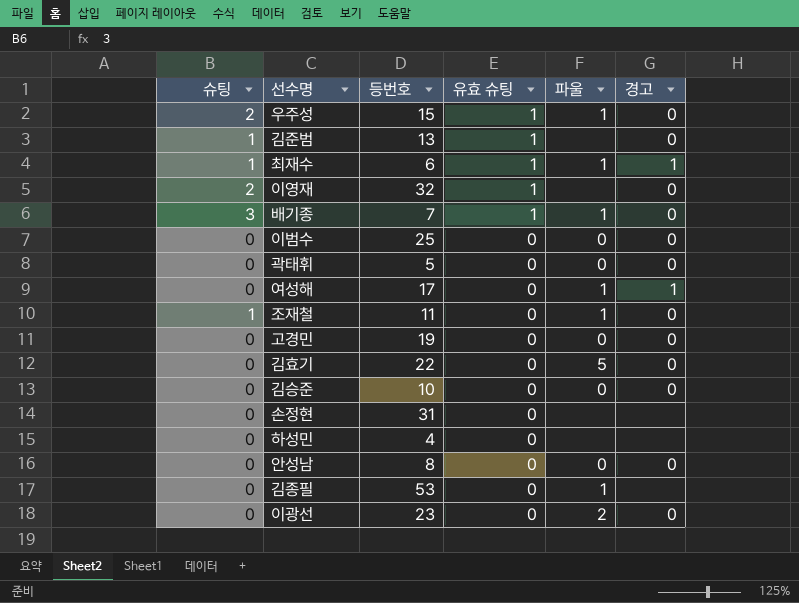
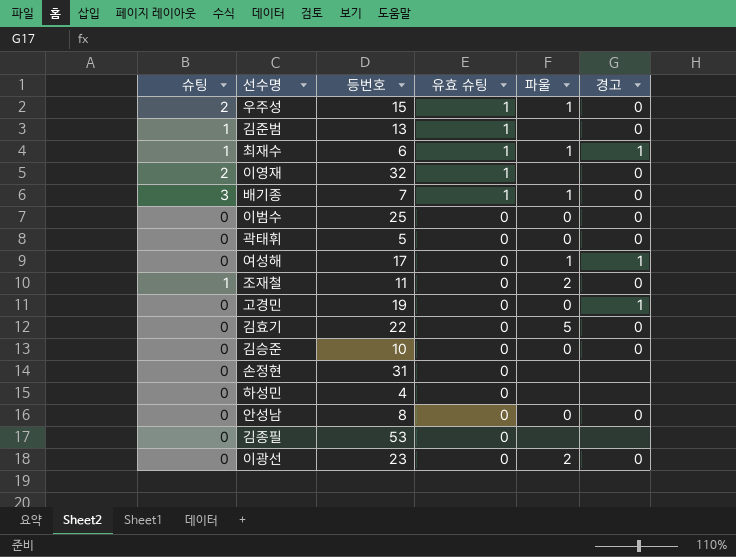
조재철 | 파울: 1 -> 2
고경민 | 경고: 0 -> 1
김종필 | 파울: 1 -> none

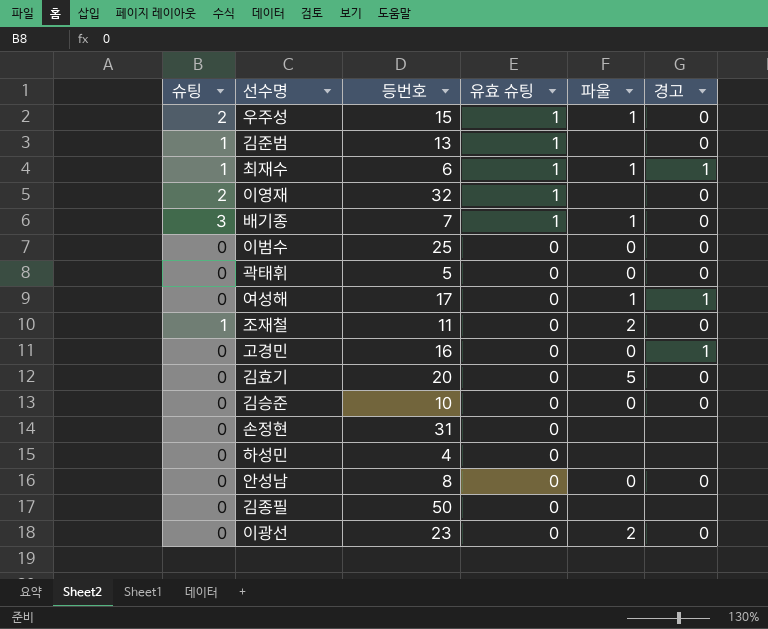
고경민 | 등번호: 19 -> 16
김효기 | 등번호: 22 -> 20
김종필 | 등번호: 53 -> 50

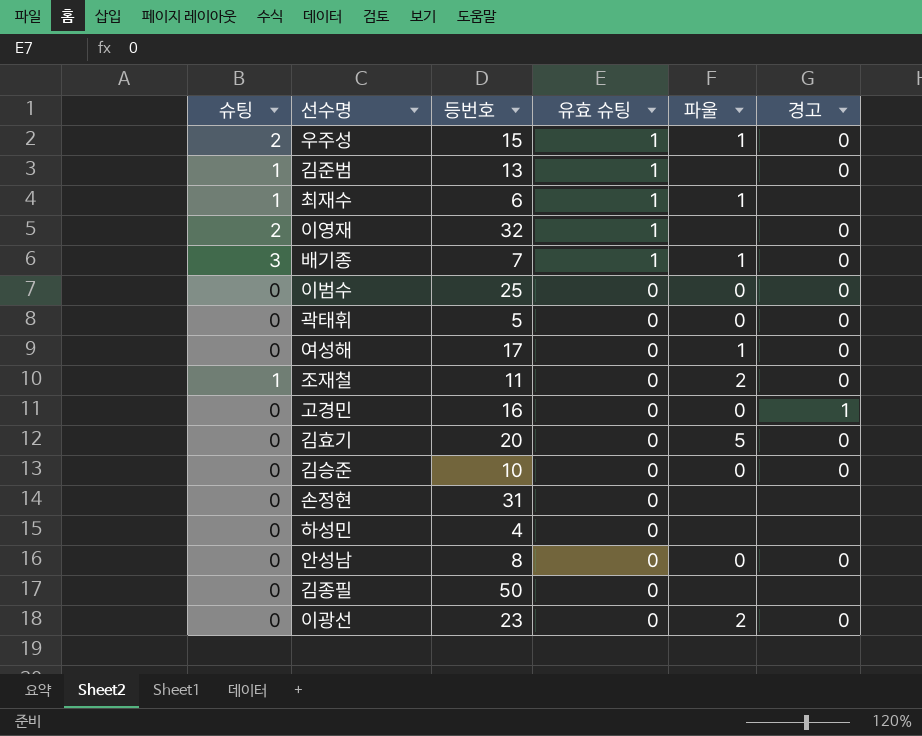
최재수 | 경고: 1 -> none
여성해 | 경고: 1 -> 0

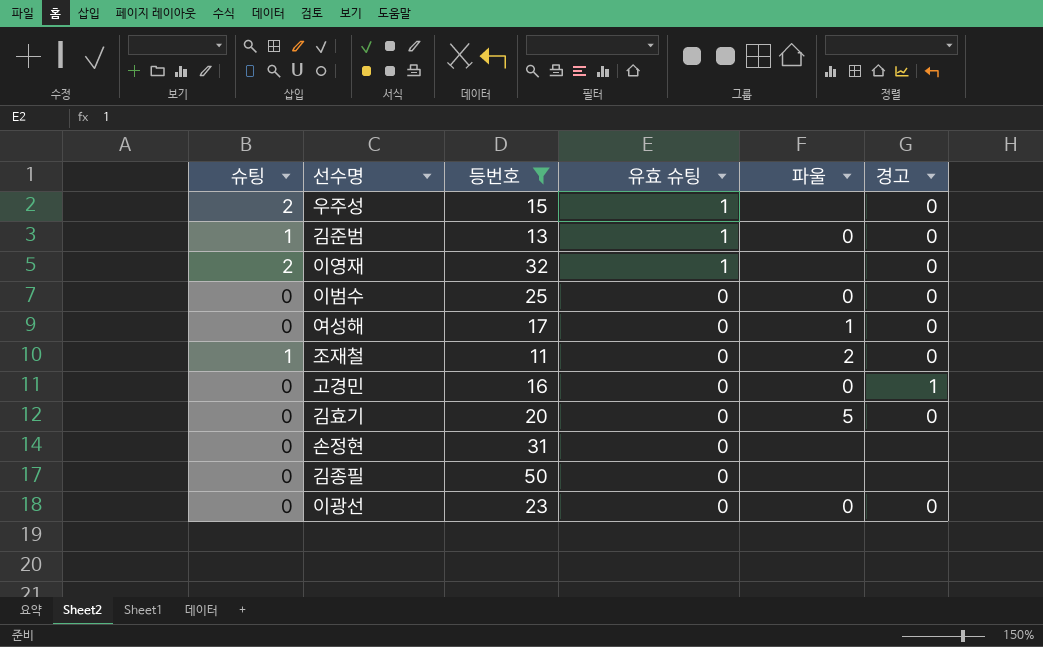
filter: none -> 등번호 >= 11
우주성 | 파울: 1 -> none
김준범 | 파울: none -> 0
이광선 | 파울: 2 -> 0

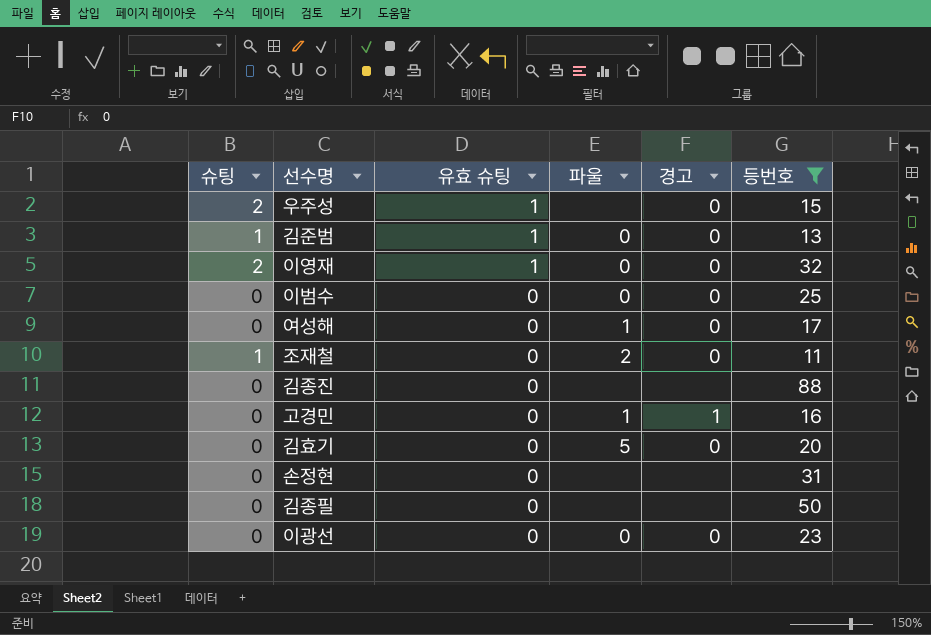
column 등번호 | position: 3 -> 6
이영재 | 파울: none -> 0
row 김종진: none -> 0 | 0 | none | none | 88
고경민 | 파울: 0 -> 1

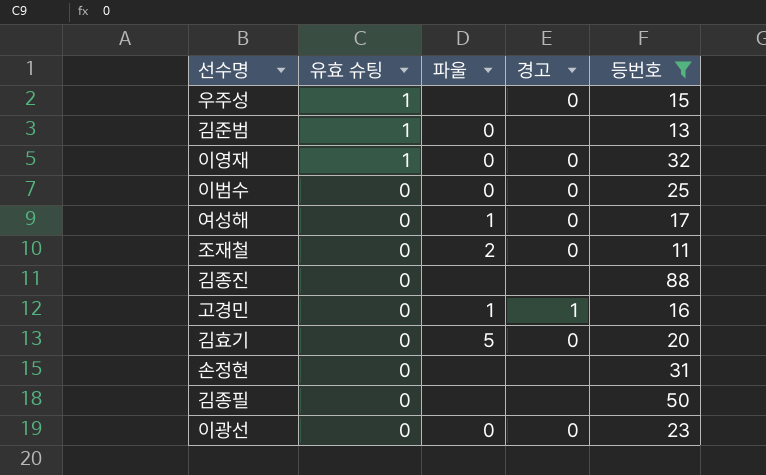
column 슈팅 | position: 1 -> none
김준범 | 경고: 0 -> none

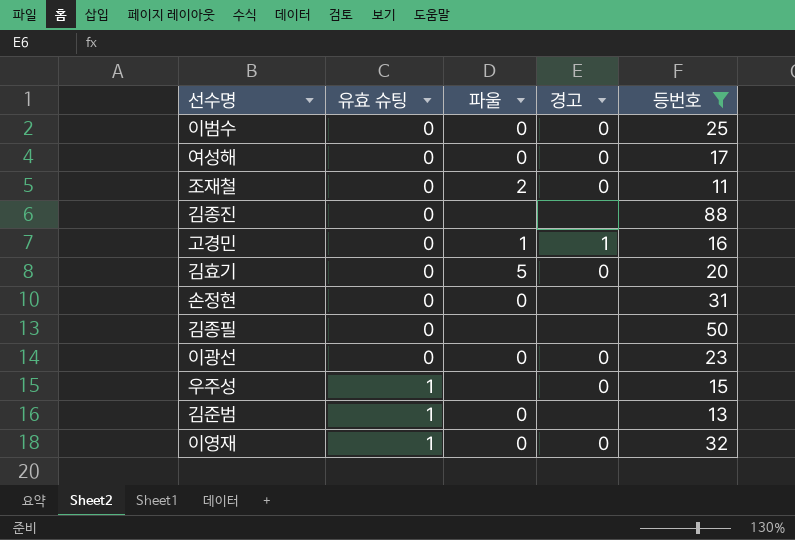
row order: 유효 슈팅 descending -> 유효 슈팅 ascending
여성해 | 파울: 1 -> 0
손정현 | 파울: none -> 0

